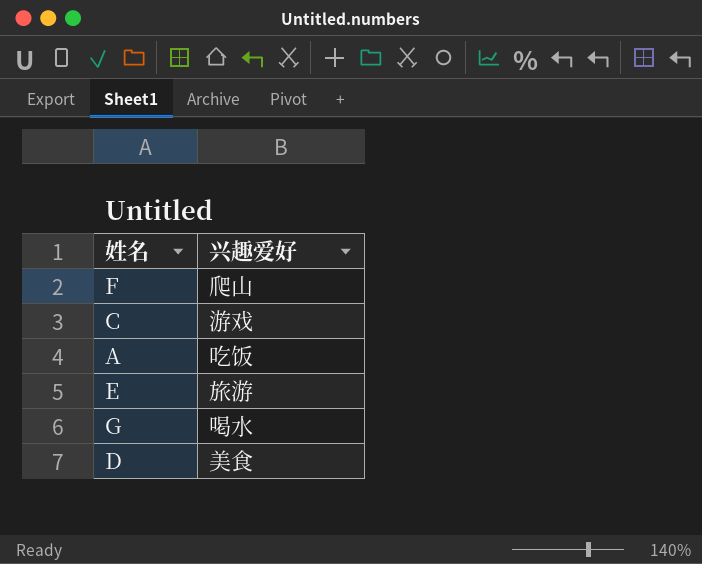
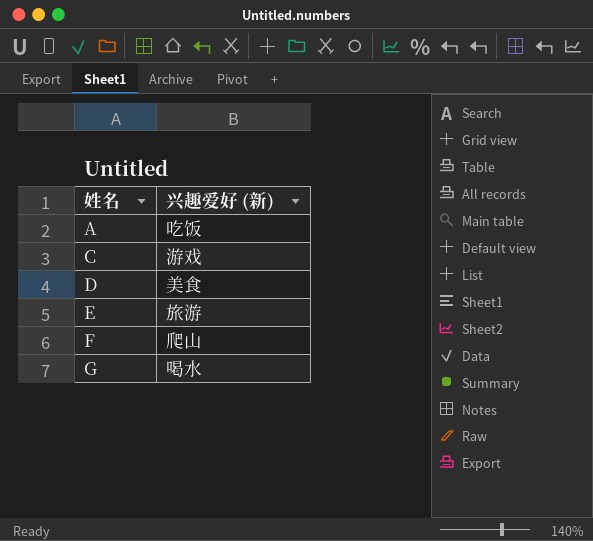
row order: none -> 姓名 ascending
column name: 兴趣爱好 -> 兴趣爱好 (新)

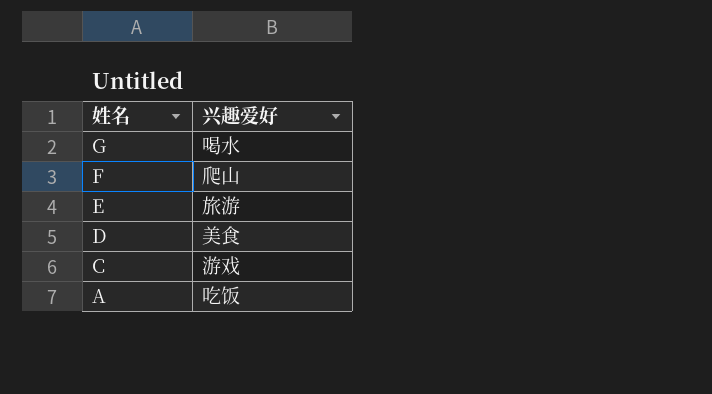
row order: 姓名 ascending -> 姓名 descending
column name: 兴趣爱好 (新) -> 兴趣爱好

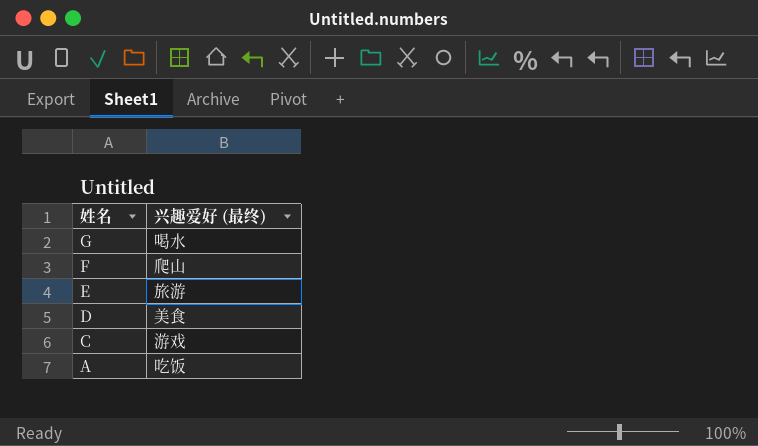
column name: 兴趣爱好 -> 兴趣爱好 (最终)

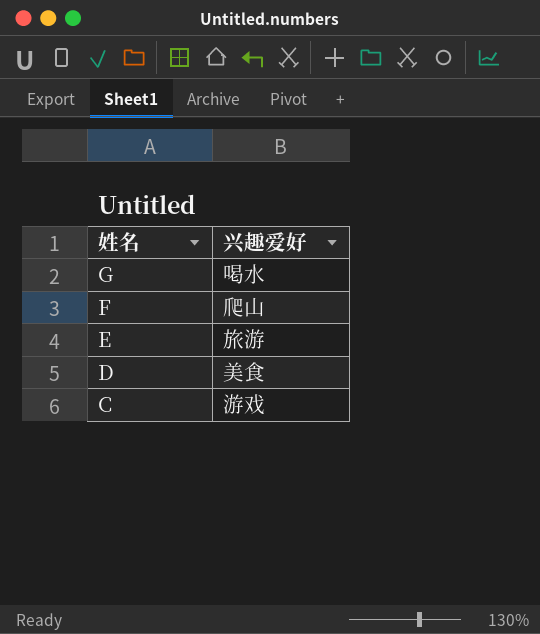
column name: 兴趣爱好 (最终) -> 兴趣爱好
row A: 吃饭 -> none

